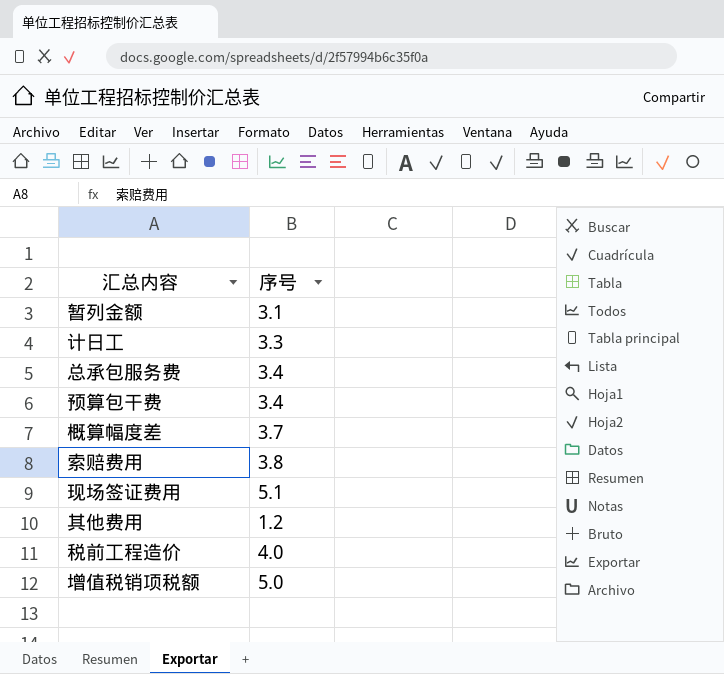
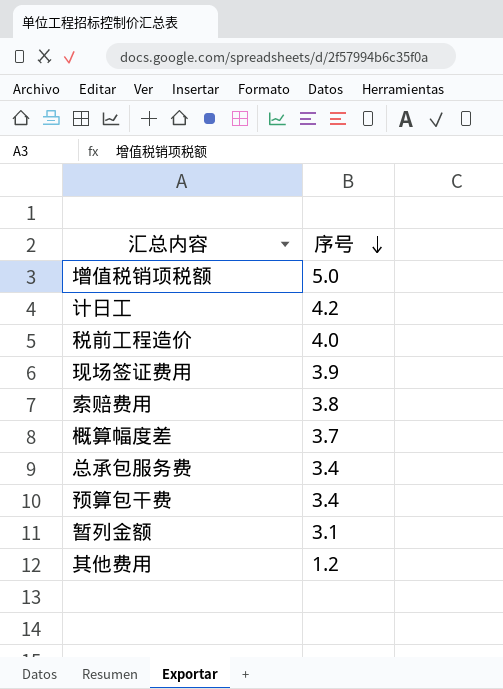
row order: none -> 序号 descending
计日工 | 序号: 3.3 -> 4.2
现场签证费用 | 序号: 5.1 -> 3.9

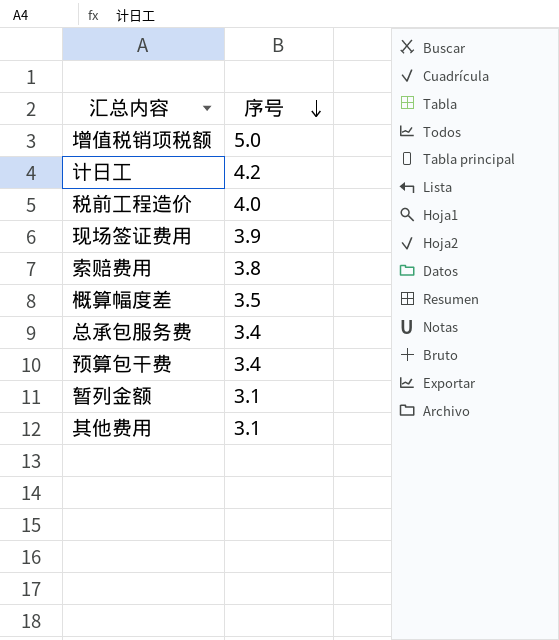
概算幅度差 | 序号: 3.7 -> 3.5
其他费用 | 序号: 1.2 -> 3.1

